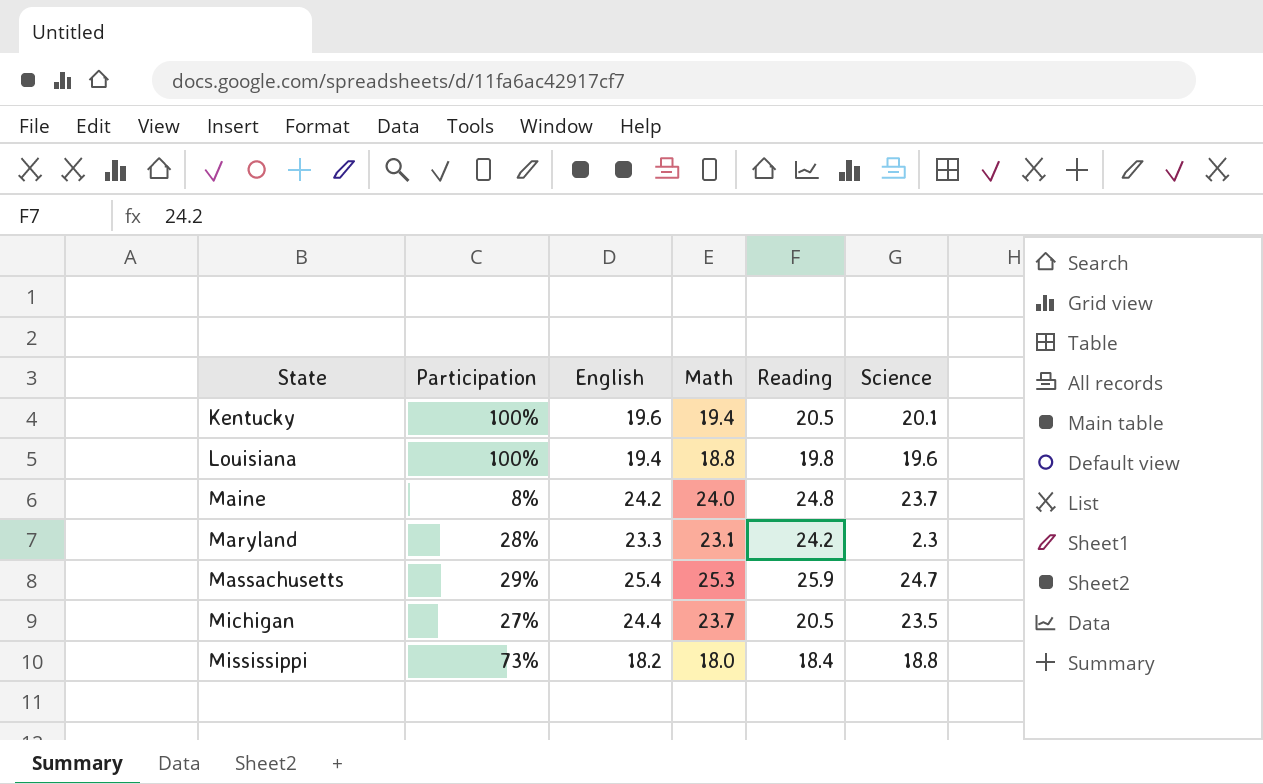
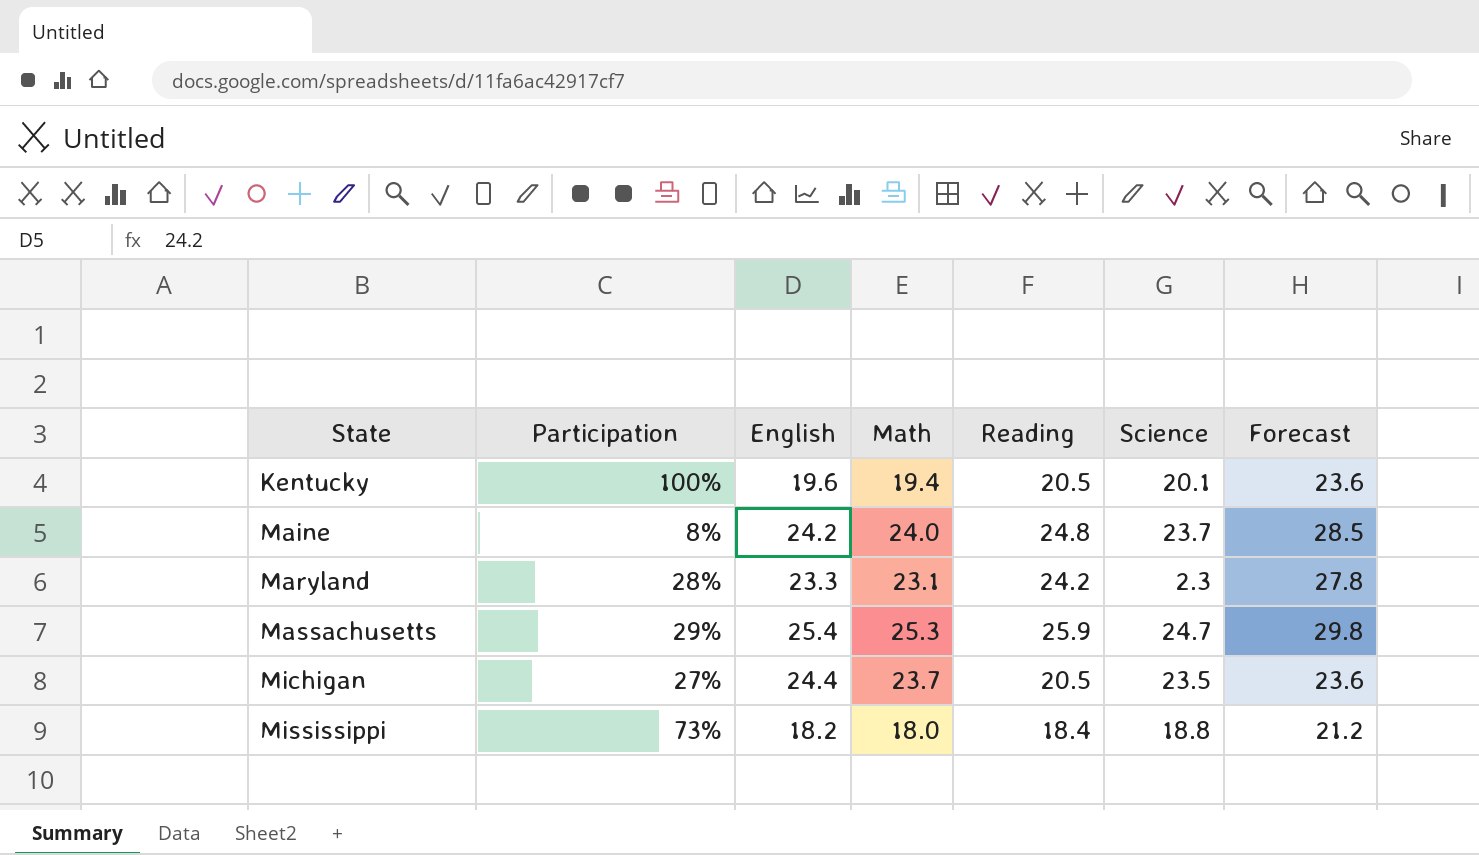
column Forecast | formula: none -> [Reading] * 1.15
row Louisiana: 100% | 19.4 | 18.8 | 19.8 | 19.6 -> none

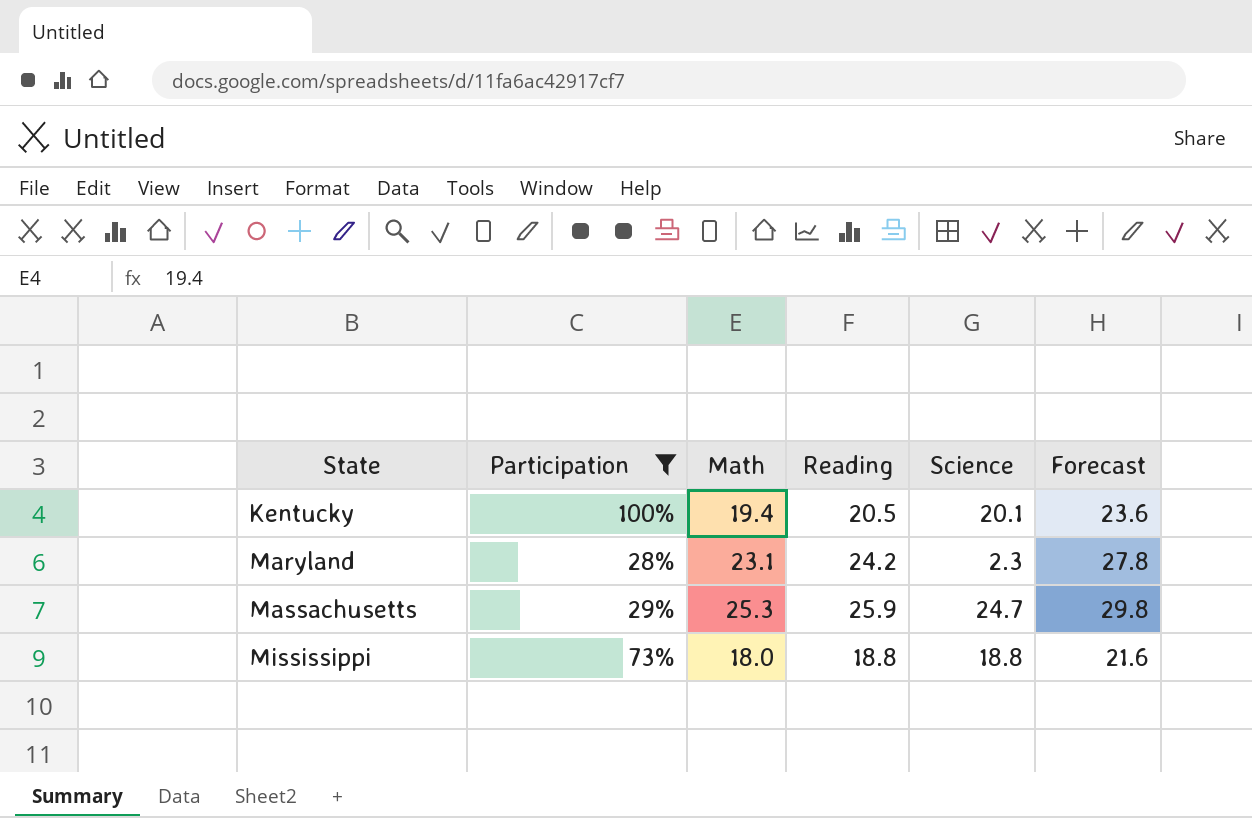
filter: none -> Participation >= 28%
column English | position: 3 -> none
Mississippi | Reading: 18.4 -> 18.8
Mississippi | Forecast: 21.2 -> 21.6

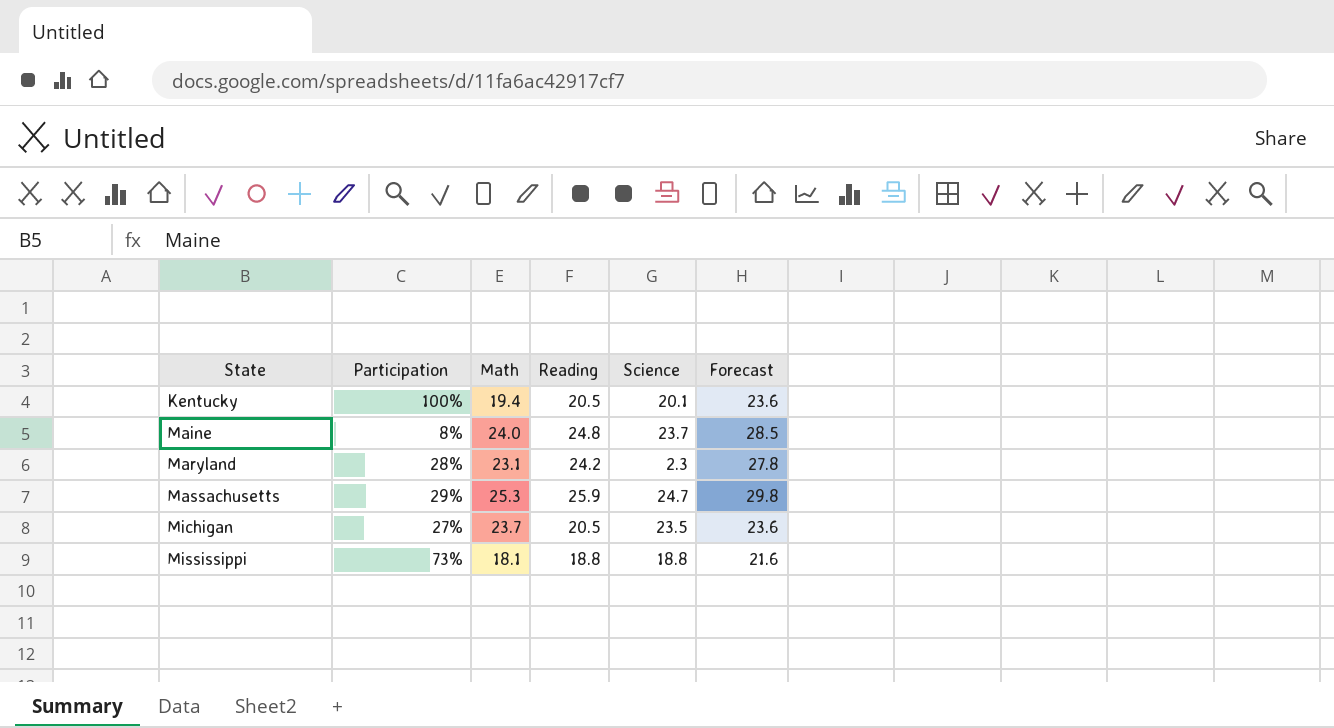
filter: Participation >= 28% -> none
Mississippi | Math: 18.0 -> 18.1

